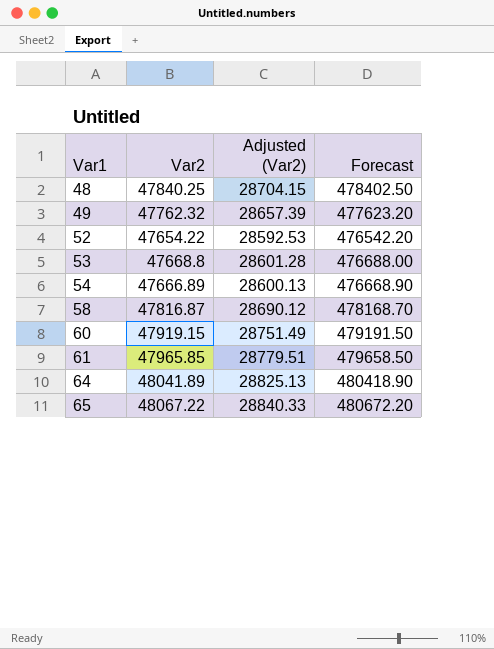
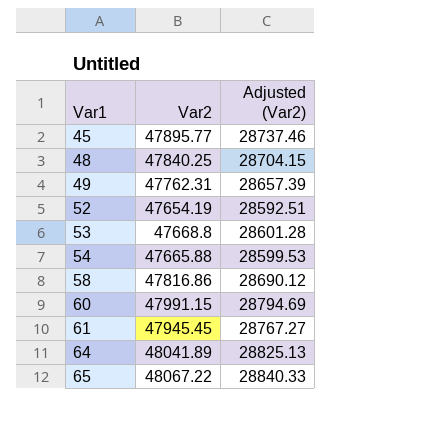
column Forecast | formula: [Var2] * 10 -> none
row 45: none -> 47895.77 | 28737.46
49 | Var2: 47762.32 -> 47762.31
52 | Var2: 47654.22 -> 47654.19
52 | Adjusted (Var2): 28592.53 -> 28592.51
54 | Var2: 47666.89 -> 47665.88
54 | Adjusted (Var2): 28600.13 -> 28599.53
58 | Var2: 47816.87 -> 47816.86
60 | Var2: 47919.15 -> 47991.15
60 | Adjusted (Var2): 28751.49 -> 28794.69
61 | Var2: 47965.85 -> 47945.45
61 | Adjusted (Var2): 28779.51 -> 28767.27

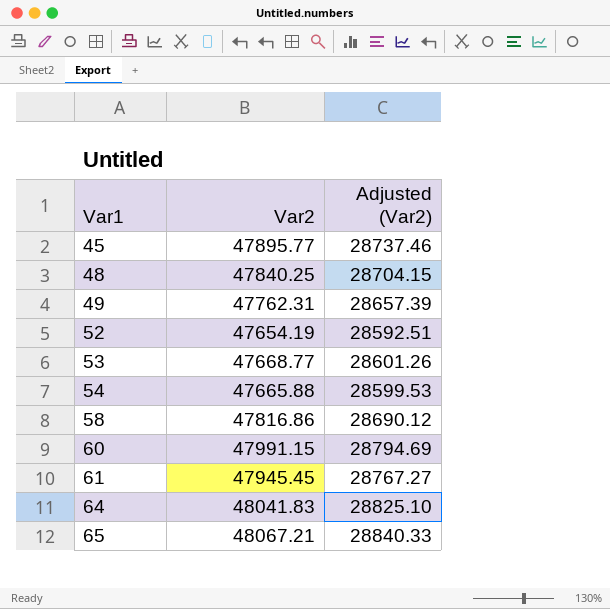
53 | Var2: 47668.8 -> 47668.77
53 | Adjusted (Var2): 28601.28 -> 28601.26
64 | Var2: 48041.89 -> 48041.83
64 | Adjusted (Var2): 28825.13 -> 28825.10
65 | Var2: 48067.22 -> 48067.21

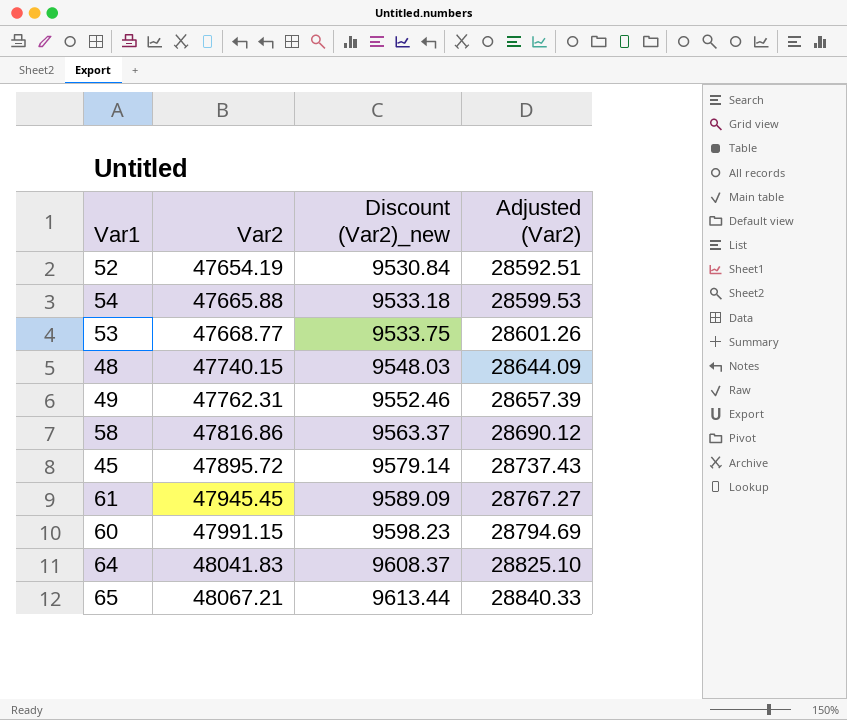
row order: Var1 ascending -> Var2 ascending
column Discount (Var2)_new | formula: none -> [Var2] * 0.2
48 | Var2: 47840.25 -> 47740.15
48 | Adjusted (Var2): 28704.15 -> 28644.09
45 | Var2: 47895.77 -> 47895.72
45 | Adjusted (Var2): 28737.46 -> 28737.43

